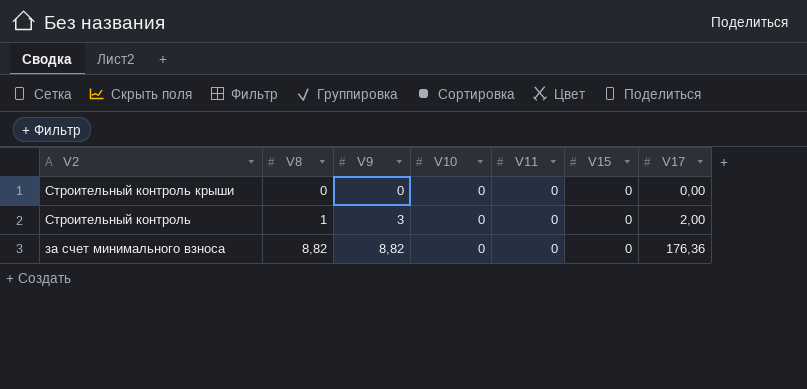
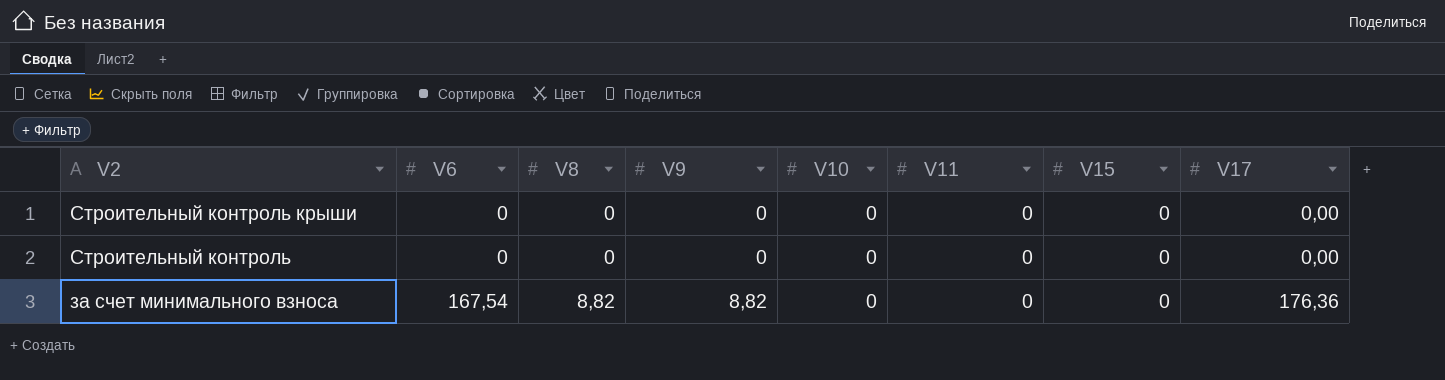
column V6 | position: none -> 2
Строительный контроль | V8: 1 -> 0
Строительный контроль | V9: 3 -> 0
Строительный контроль | V17: 2,00 -> 0,00

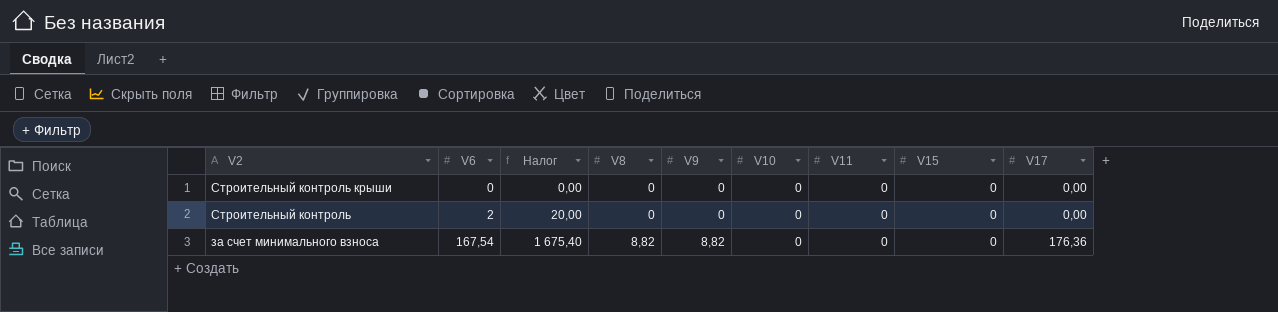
column Налог | formula: none -> [V6] * 10
Строительный контроль | V6: 0 -> 2

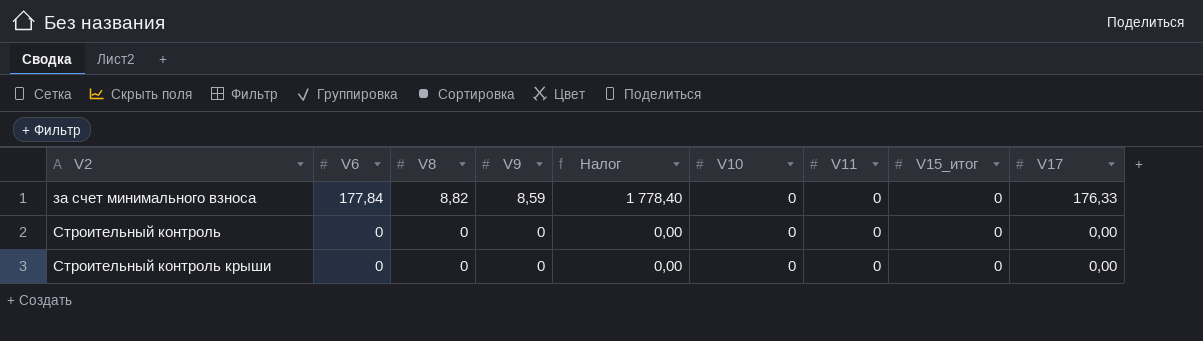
row order: V2 descending -> V2 ascending
column Налог | position: 3 -> 5
column name: V15 -> V15_итог
за счет минимального взноса | V6: 167,54 -> 177,84
за счет минимального взноса | V9: 8,82 -> 8,59
за счет минимального взноса | Налог: 1 675,40 -> 1 778,40
за счет минимального взноса | V17: 176,36 -> 176,33
Строительный контроль | V6: 2 -> 0
Строительный контроль | Налог: 20,00 -> 0,00

